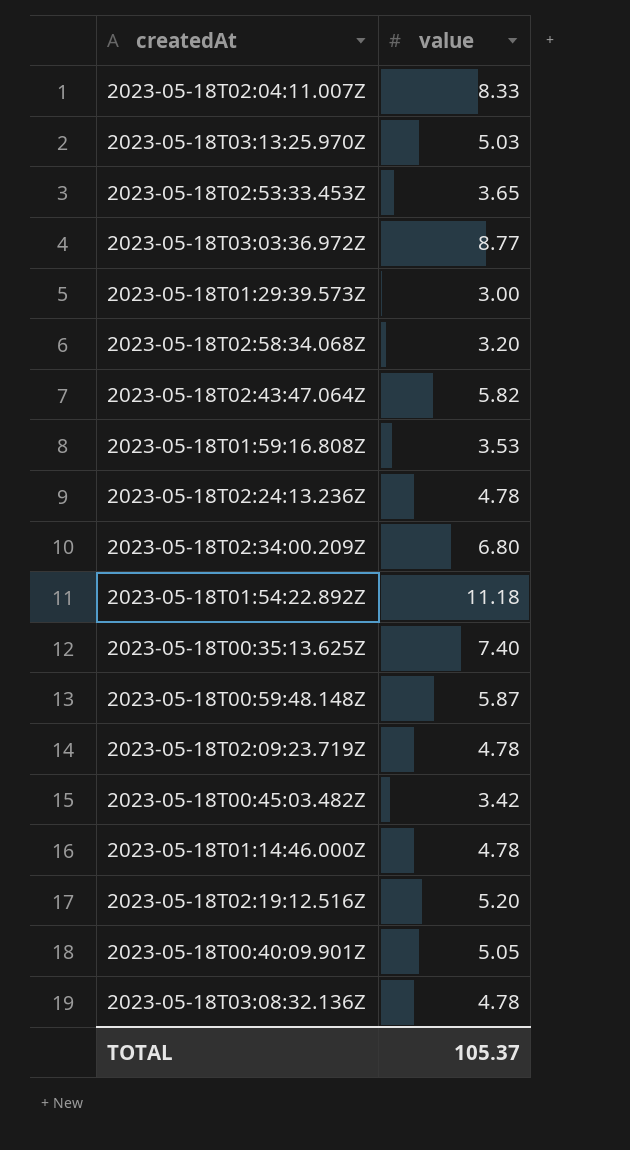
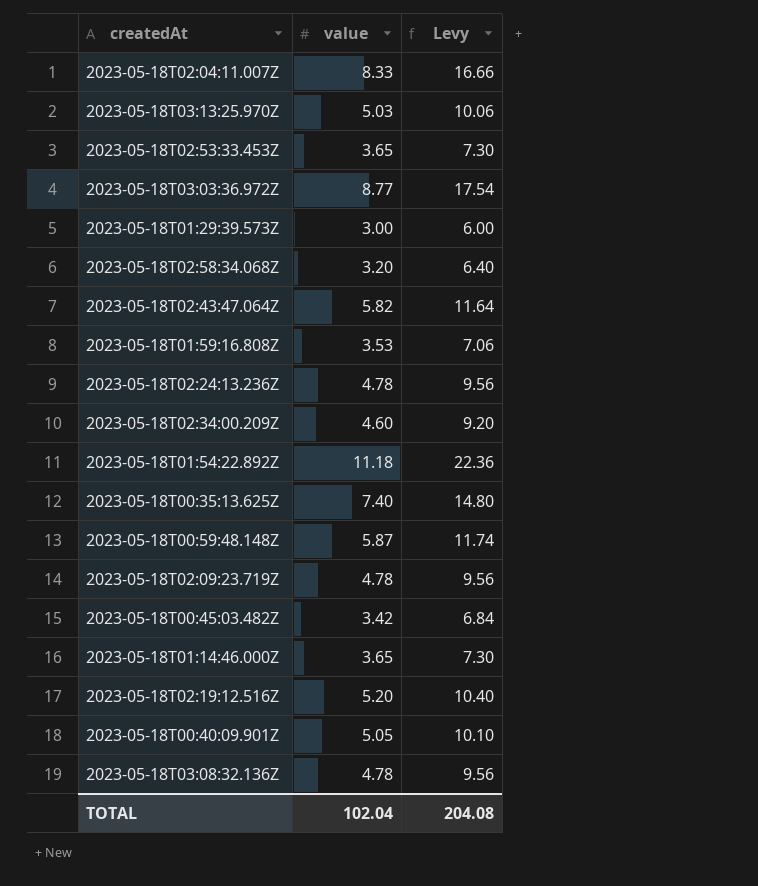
column Levy | formula: none -> [value] * 2
2023-05-18T02:34:00.209Z | value: 6.80 -> 4.60
2023-05-18T01:14:46.000Z | value: 4.78 -> 3.65
TOTAL | value: 105.37 -> 102.04

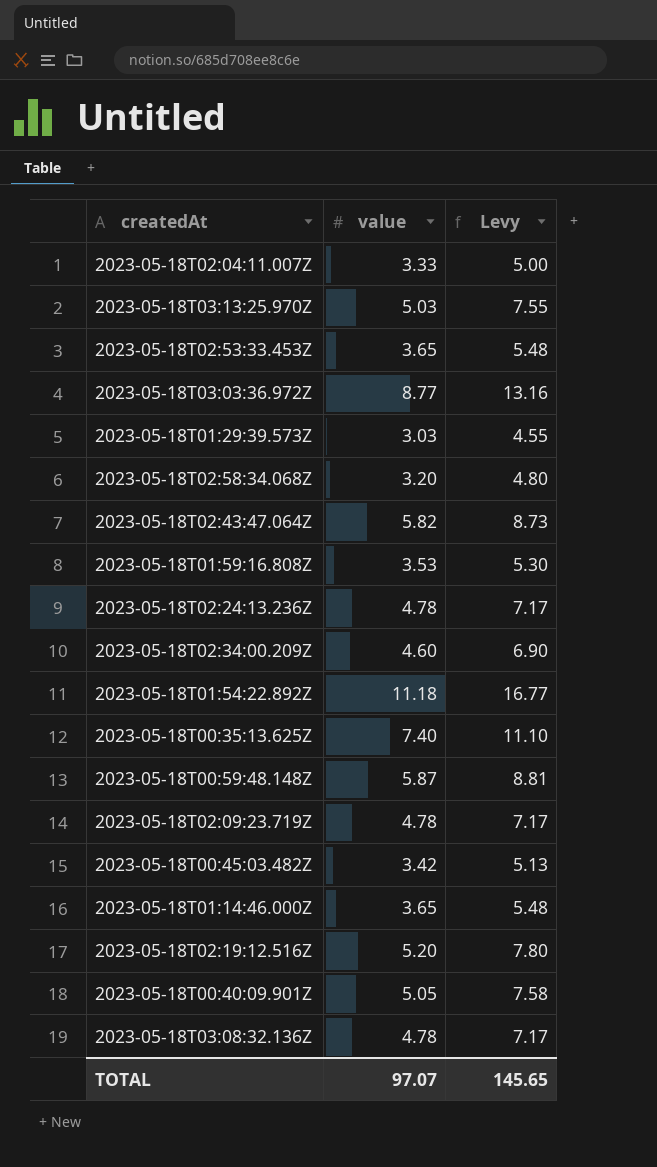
column Levy | formula: [value] * 2 -> [value] * 1.5
2023-05-18T02:04:11.007Z | value: 8.33 -> 3.33
2023-05-18T01:29:39.573Z | value: 3.00 -> 3.03
TOTAL | value: 102.04 -> 97.07
TOTAL | Levy: 204.08 -> 145.65

